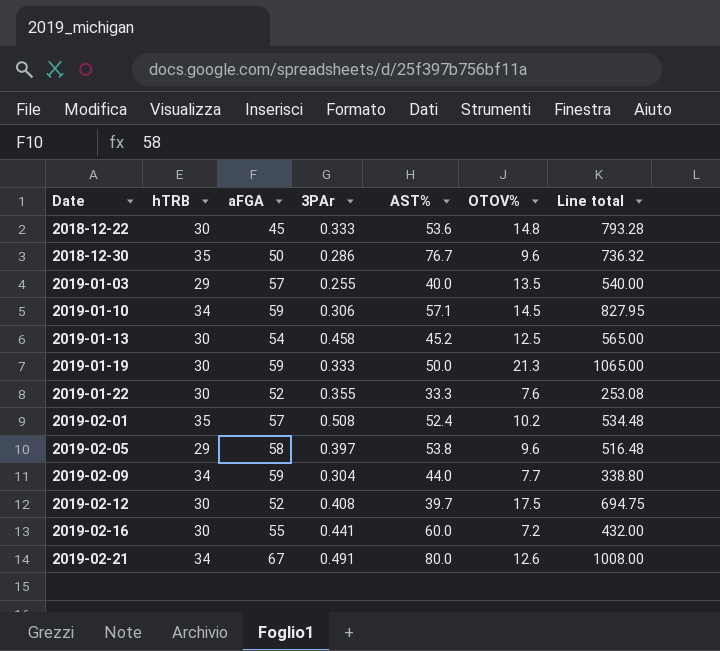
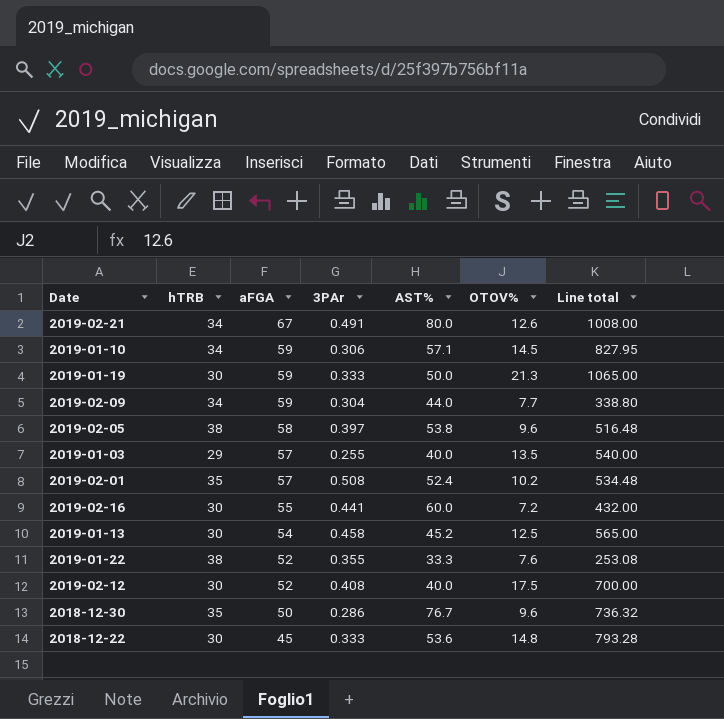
row order: Date ascending -> aFGA descending
2019-02-05 | hTRB: 29 -> 38
2019-01-22 | hTRB: 30 -> 38
2019-02-12 | AST%: 39.7 -> 40.0
2019-02-12 | Line total: 694.75 -> 700.00

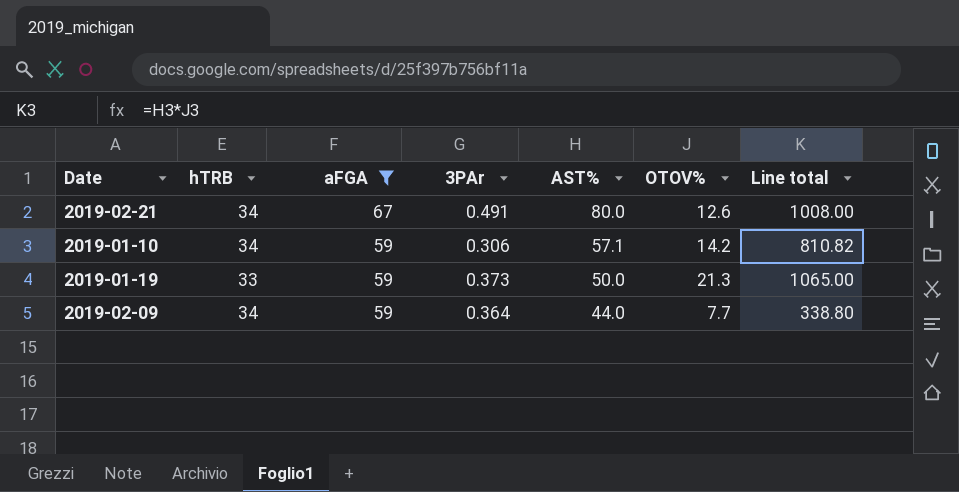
filter: none -> aFGA >= 59
2019-01-10 | OTOV%: 14.5 -> 14.2
2019-01-10 | Line total: 827.95 -> 810.82
2019-01-19 | hTRB: 30 -> 33
2019-01-19 | 3PAr: 0.333 -> 0.373
2019-02-09 | 3PAr: 0.304 -> 0.364

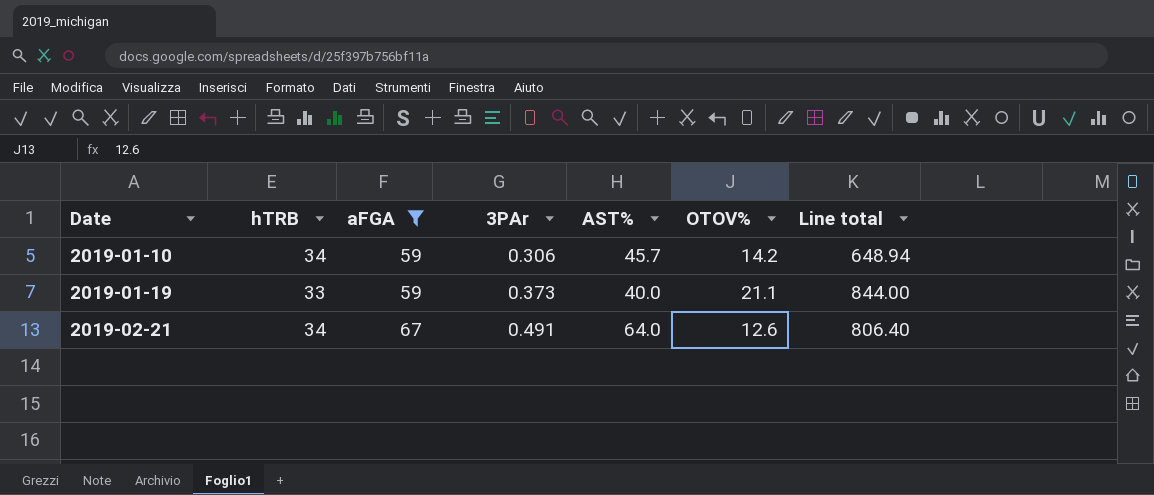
row order: aFGA descending -> Date ascending
row 2019-02-09: 34 | 59 | 0.364 | 44.0 | 7.7 | 338.80 -> none
2019-01-10 | AST%: 57.1 -> 45.7
2019-01-10 | Line total: 810.82 -> 648.94
2019-01-19 | AST%: 50.0 -> 40.0
2019-01-19 | OTOV%: 21.3 -> 21.1
2019-01-19 | Line total: 1065.00 -> 844.00
2019-02-21 | AST%: 80.0 -> 64.0
2019-02-21 | Line total: 1008.00 -> 806.40

